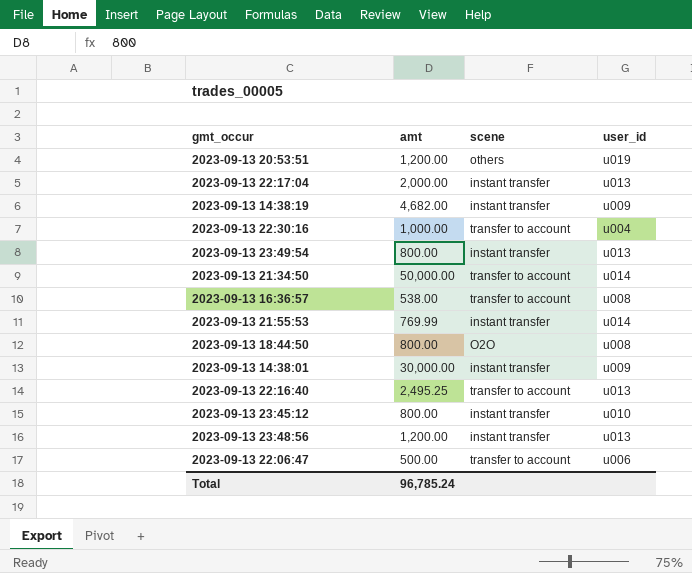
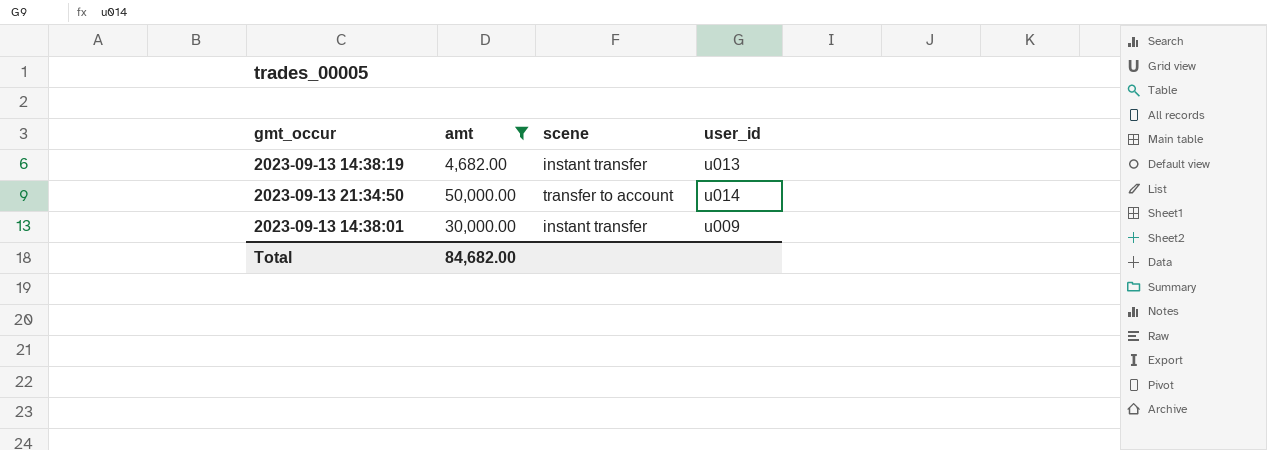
filter: none -> amt >= 4,682.00
2023-09-13 14:38:19 | user_id: u009 -> u013
Total | amt: 96,785.24 -> 84,682.00

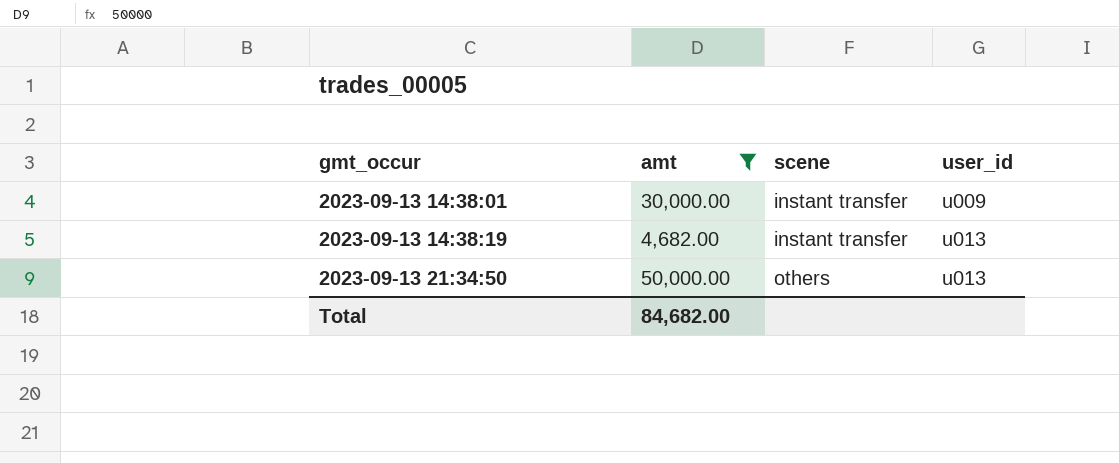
row order: none -> gmt_occur ascending
2023-09-13 21:34:50 | scene: transfer to account -> others
2023-09-13 21:34:50 | user_id: u014 -> u013

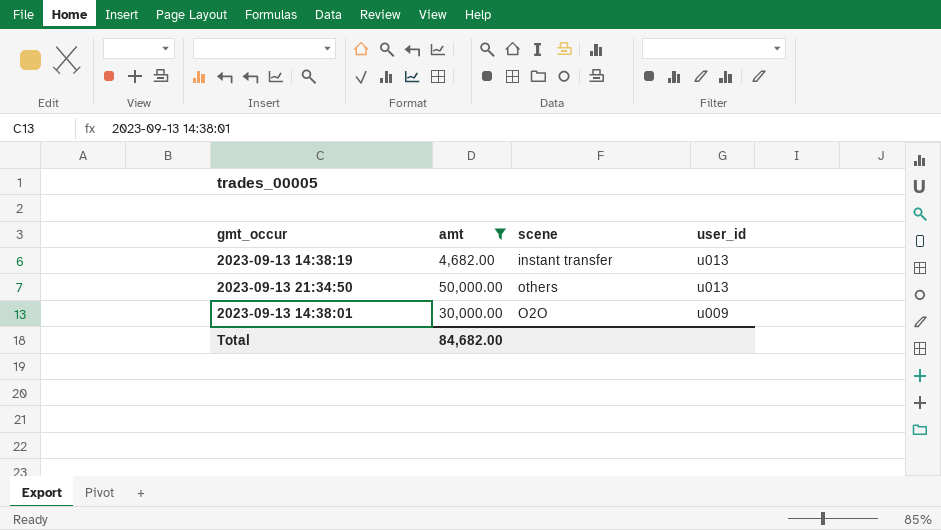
row order: gmt_occur ascending -> user_id descending
2023-09-13 14:38:01 | scene: instant transfer -> O2O

